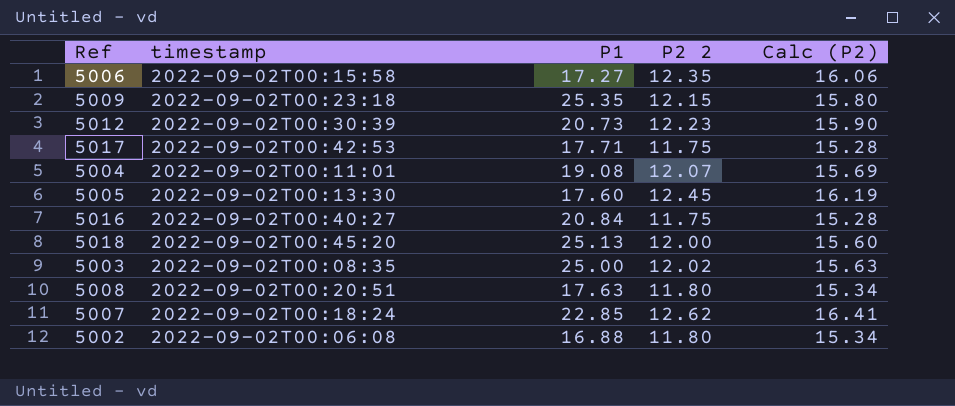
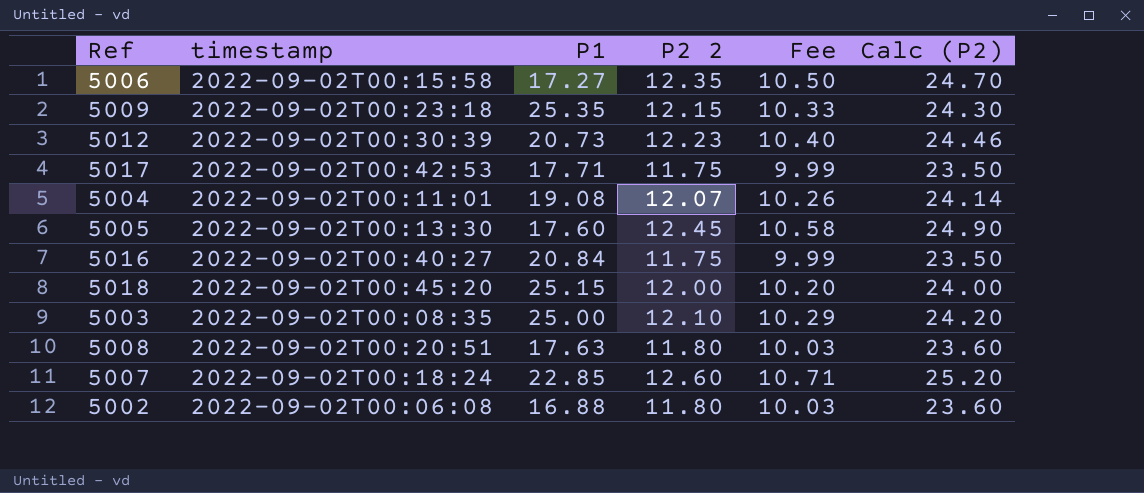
column Fee | formula: none -> [P2 2] * 0.85
column Calc (P2) | formula: [P2 2] * 1.3 -> [P2 2] * 2
5018 | P1: 25.13 -> 25.15
5003 | P2 2: 12.02 -> 12.10
5007 | P2 2: 12.62 -> 12.60

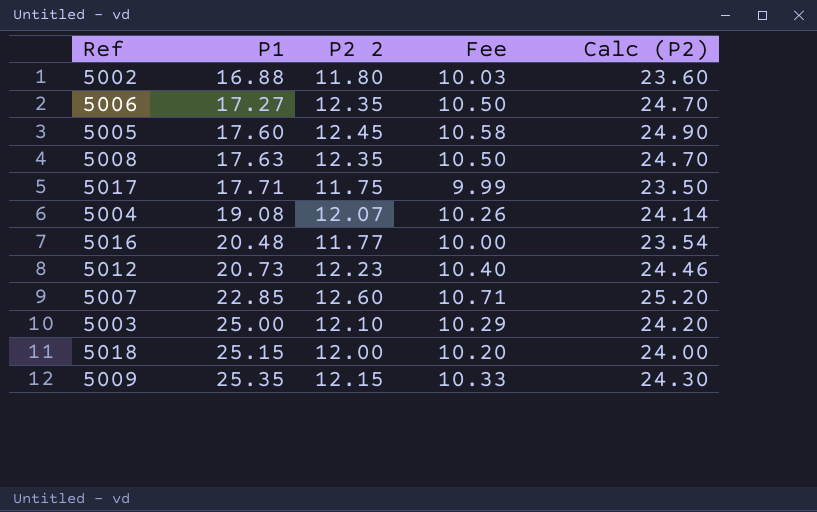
row order: none -> P1 ascending
column timestamp | position: 2 -> none
5008 | P2 2: 11.80 -> 12.35
5008 | Fee: 10.03 -> 10.50
5008 | Calc (P2): 23.60 -> 24.70
5016 | P1: 20.84 -> 20.48
5016 | P2 2: 11.75 -> 11.77
5016 | Fee: 9.99 -> 10.00
5016 | Calc (P2): 23.50 -> 23.54

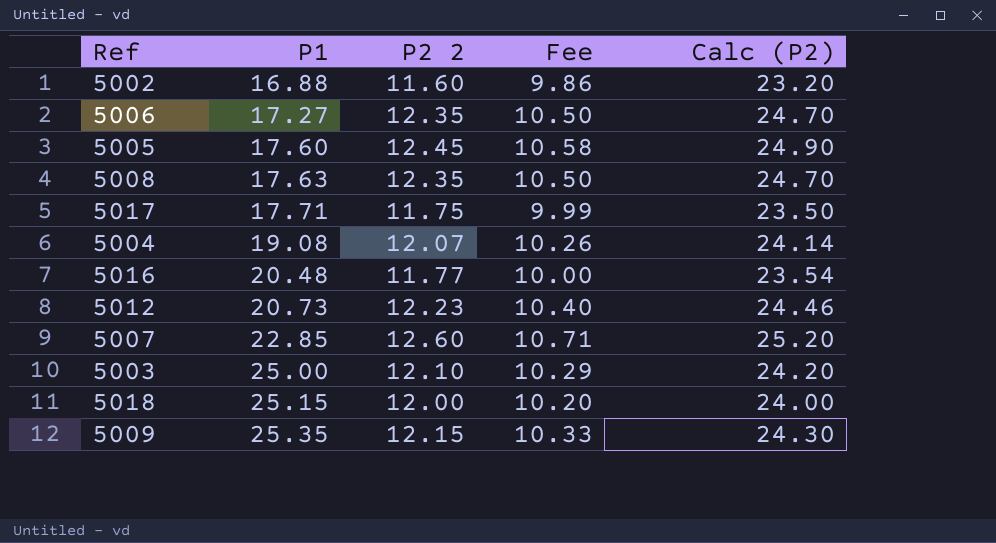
5002 | P2 2: 11.80 -> 11.60
5002 | Fee: 10.03 -> 9.86
5002 | Calc (P2): 23.60 -> 23.20

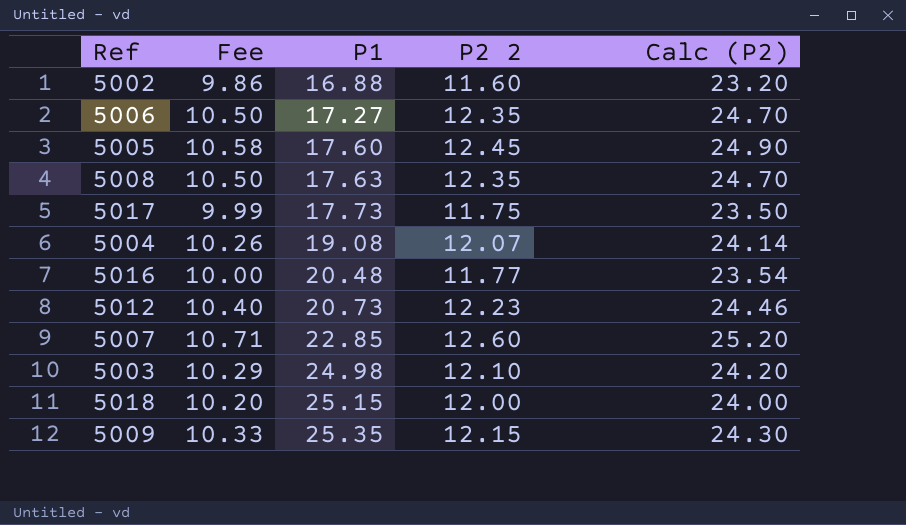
column Fee | position: 4 -> 2
5017 | P1: 17.71 -> 17.73
5003 | P1: 25.00 -> 24.98

